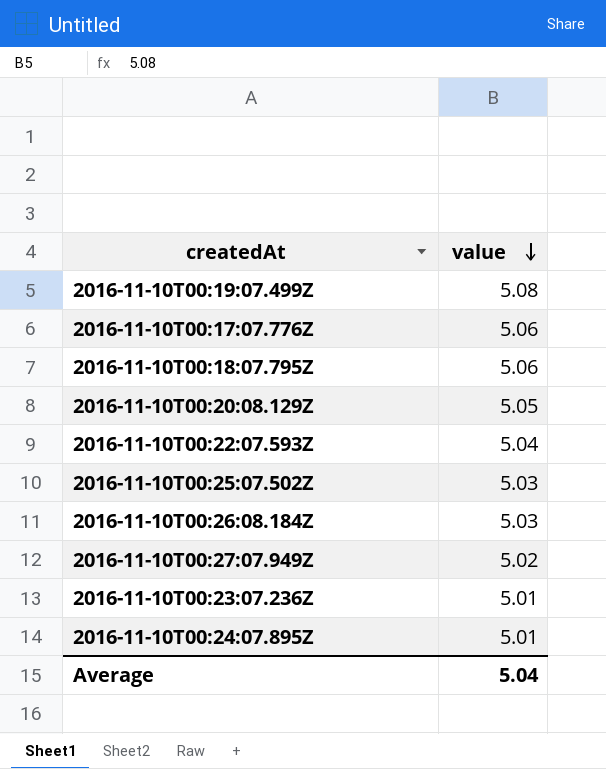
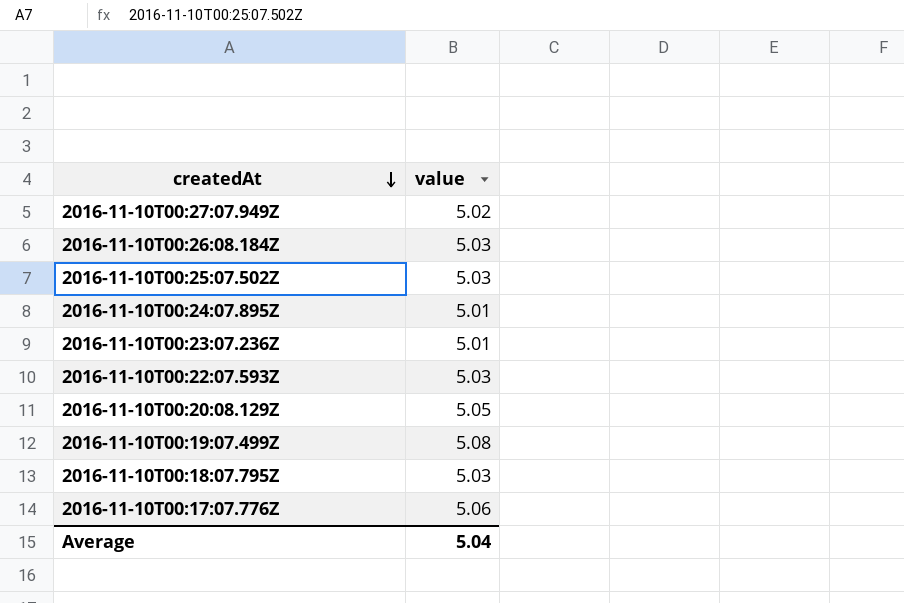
row order: value descending -> createdAt descending
2016-11-10T00:22:07.593Z | value: 5.04 -> 5.03
2016-11-10T00:18:07.795Z | value: 5.06 -> 5.03

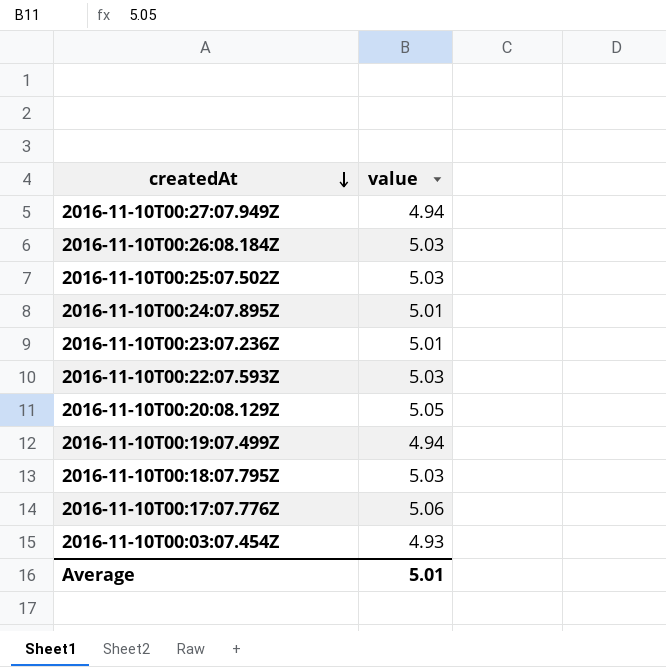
2016-11-10T00:27:07.949Z | value: 5.02 -> 4.94
2016-11-10T00:19:07.499Z | value: 5.08 -> 4.94
row 2016-11-10T00:03:07.454Z: none -> 4.93
Average | value: 5.04 -> 5.01

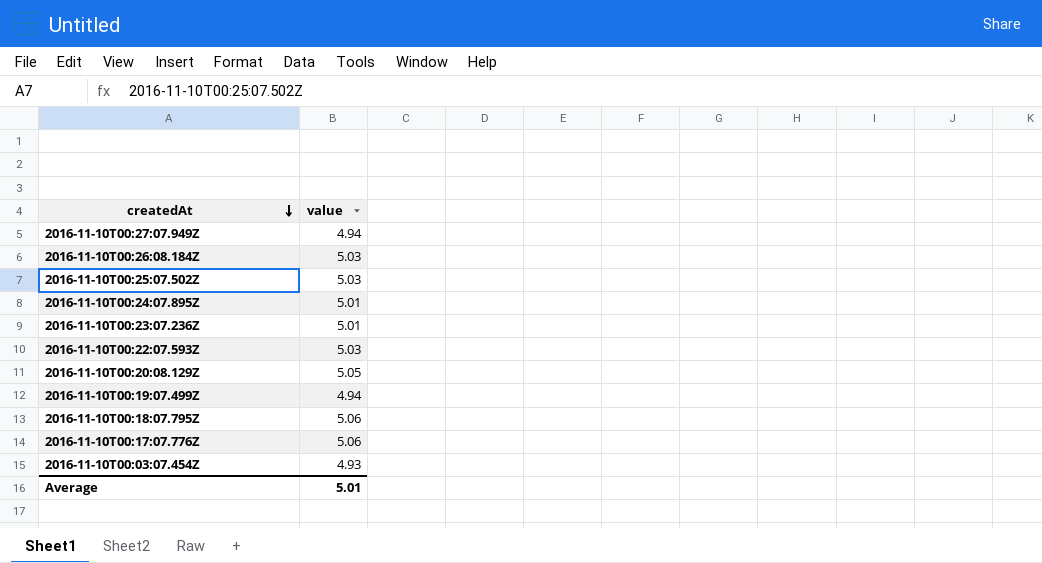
2016-11-10T00:18:07.795Z | value: 5.03 -> 5.06

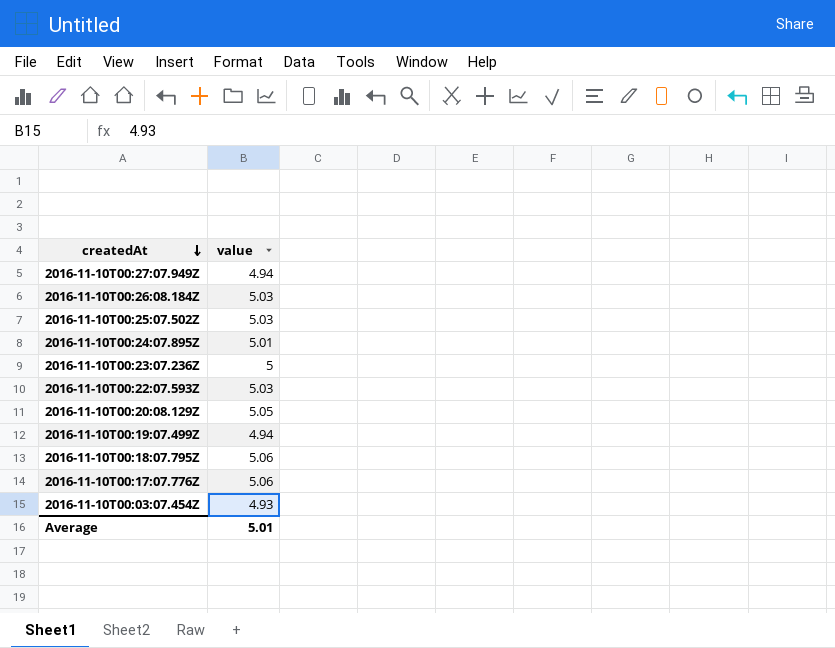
2016-11-10T00:23:07.236Z | value: 5.01 -> 5

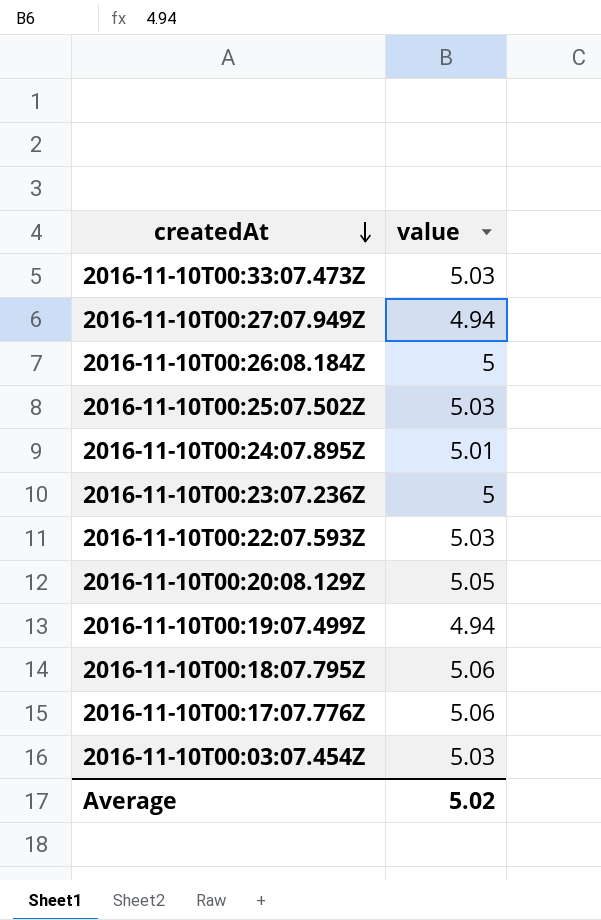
row 2016-11-10T00:33:07.473Z: none -> 5.03
2016-11-10T00:26:08.184Z | value: 5.03 -> 5
2016-11-10T00:03:07.454Z | value: 4.93 -> 5.03
Average | value: 5.01 -> 5.02

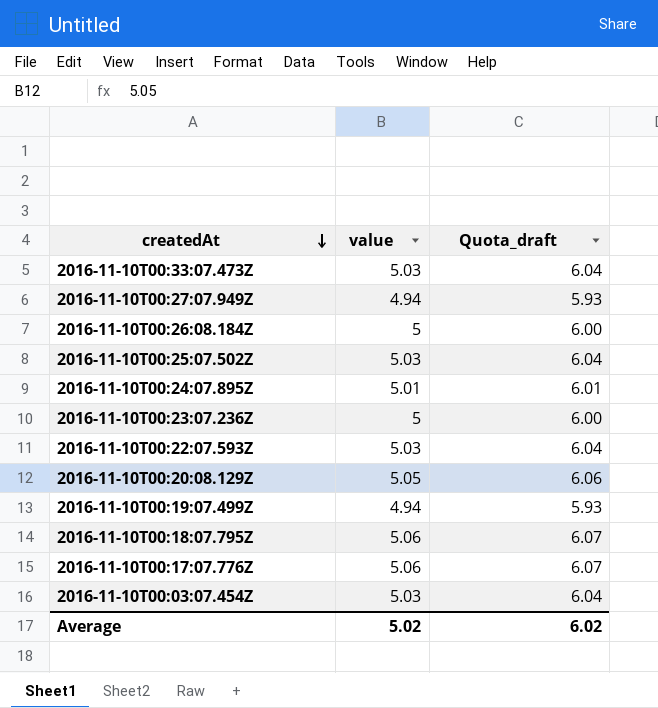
column Quota_draft | formula: none -> [value] * 1.2

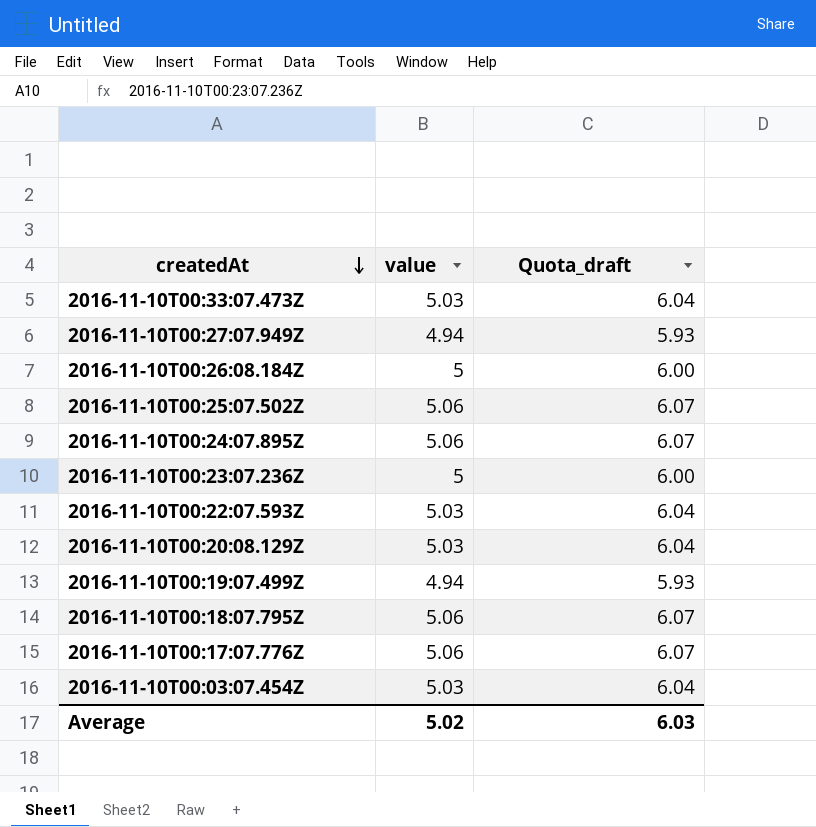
2016-11-10T00:25:07.502Z | value: 5.03 -> 5.06
2016-11-10T00:25:07.502Z | Quota_draft: 6.04 -> 6.07
2016-11-10T00:24:07.895Z | value: 5.01 -> 5.06
2016-11-10T00:24:07.895Z | Quota_draft: 6.01 -> 6.07
2016-11-10T00:20:08.129Z | value: 5.05 -> 5.03
2016-11-10T00:20:08.129Z | Quota_draft: 6.06 -> 6.04
Average | Quota_draft: 6.02 -> 6.03

